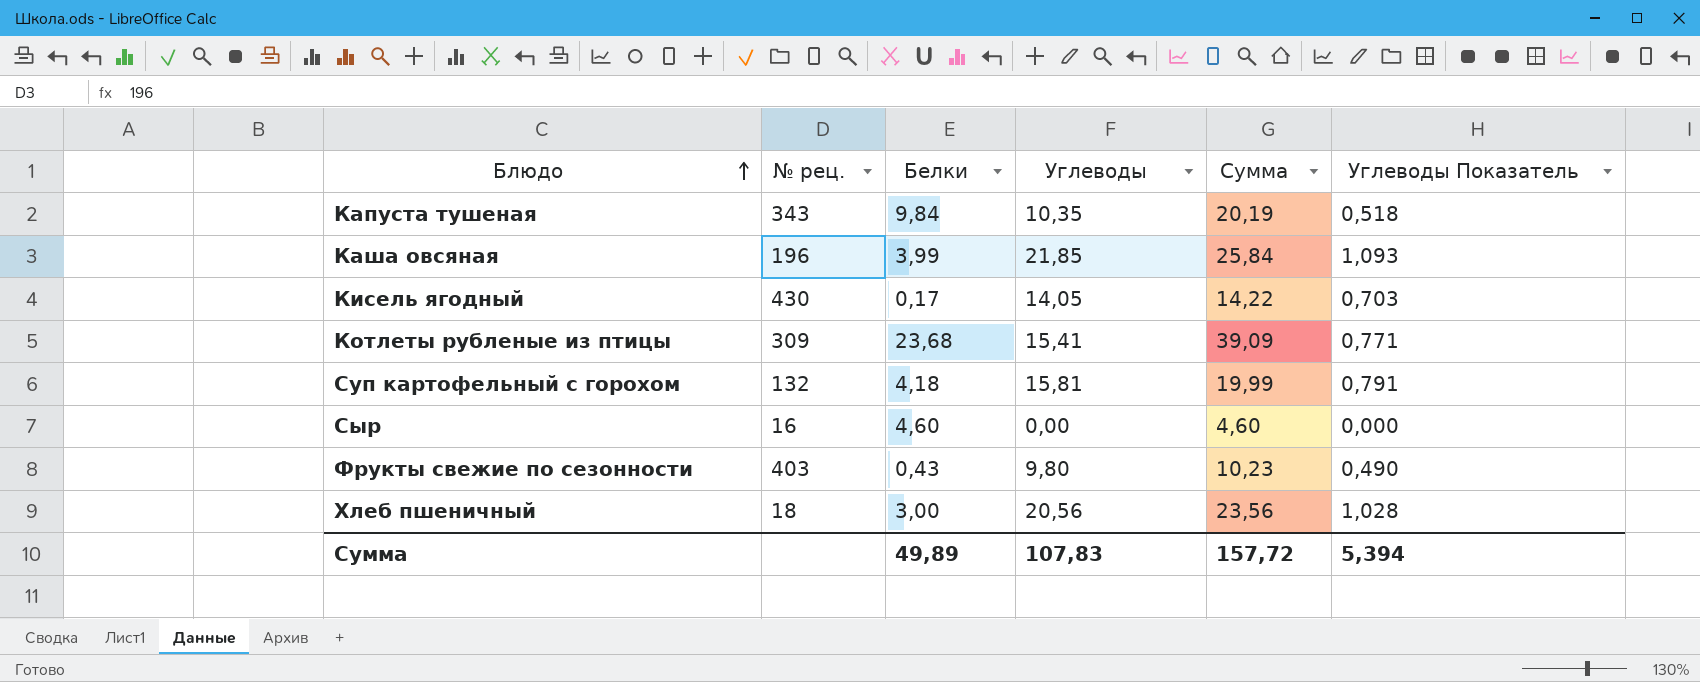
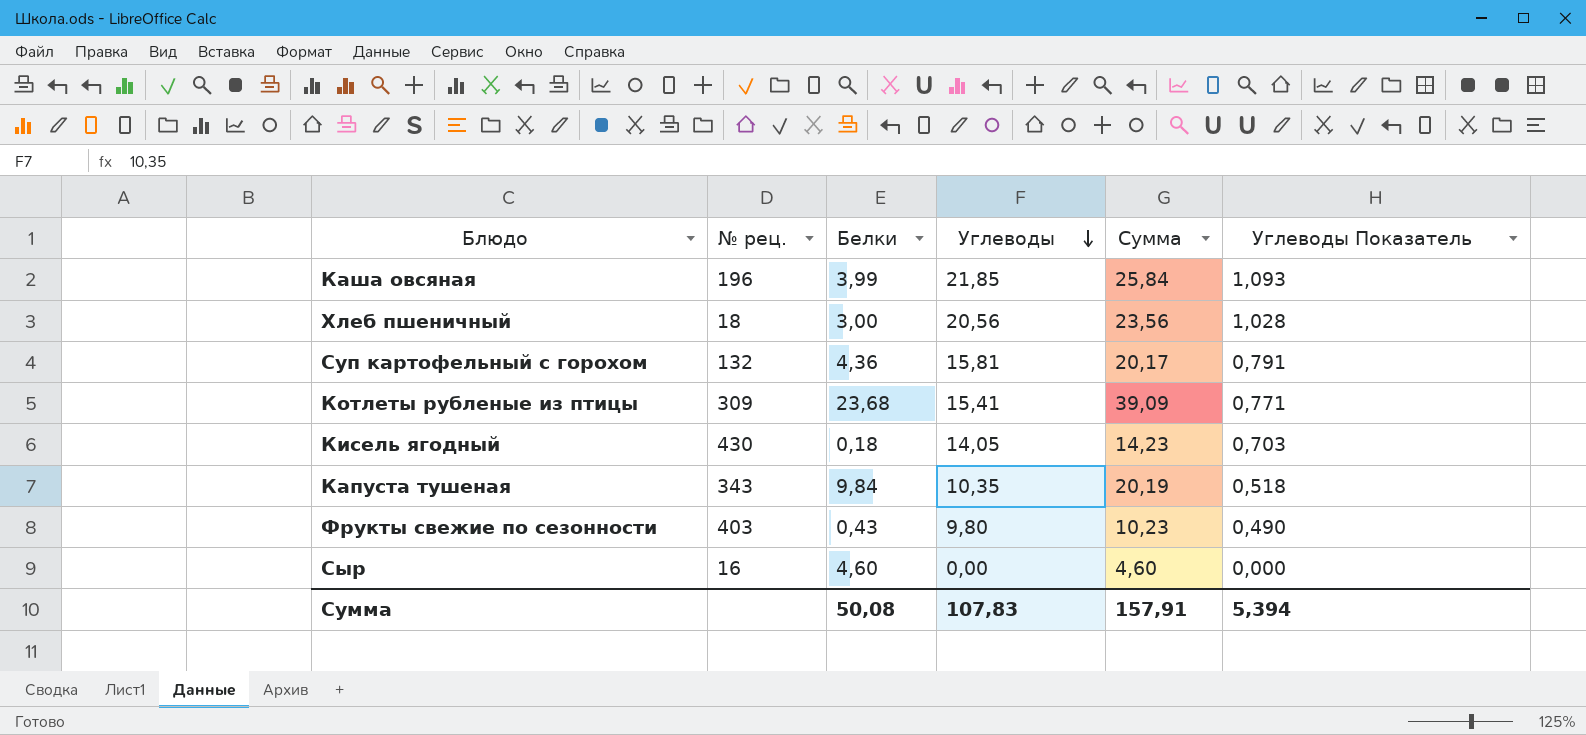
row order: Блюдо ascending -> Углеводы descending
Суп картофельный с горохом | Белки: 4,18 -> 4,36
Суп картофельный с горохом | Сумма: 19,99 -> 20,17
Кисель ягодный | Белки: 0,17 -> 0,18
Кисель ягодный | Сумма: 14,22 -> 14,23
Сумма | Белки: 49,89 -> 50,08
Сумма | Сумма: 157,72 -> 157,91

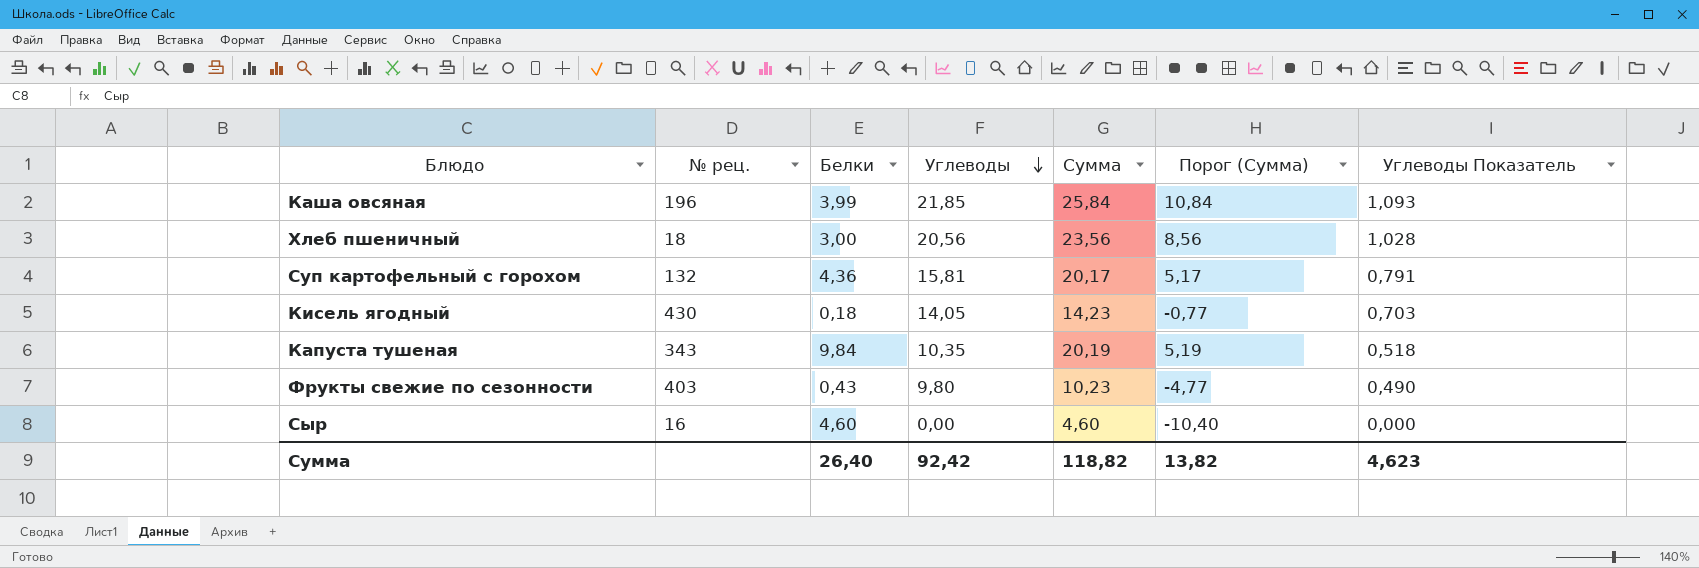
column Порог (Сумма) | formula: none -> [Сумма] - 15
row Котлеты рубленые из птицы: 309 | 23,68 | 15,41 | 39,09 | 0,771 -> none
Сумма | Белки: 50,08 -> 26,40
Сумма | Углеводы: 107,83 -> 92,42
Сумма | Сумма: 157,91 -> 118,82
Сумма | Углеводы Показатель: 5,394 -> 4,623

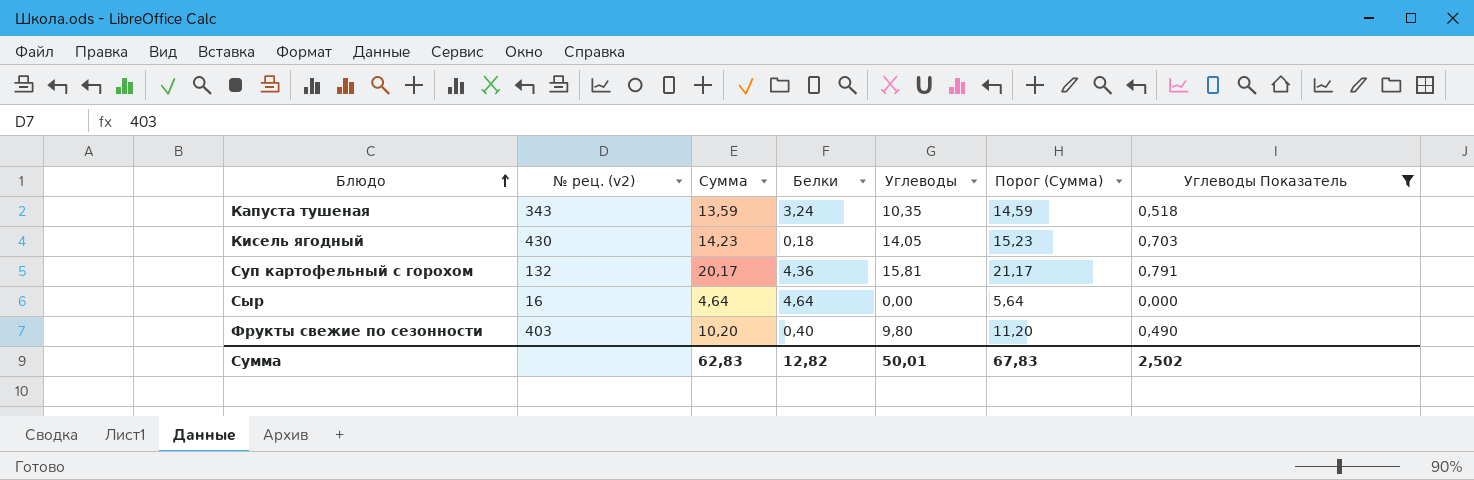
filter: none -> Углеводы Показатель <= 0,791
row order: Углеводы descending -> Блюдо ascending
column name: № рец. -> № рец. (v2)
column Сумма | position: 5 -> 3
column Порог (Сумма) | formula: [Сумма] - 15 -> [Сумма] + 1
Капуста тушеная | Сумма: 20,19 -> 13,59
Капуста тушеная | Белки: 9,84 -> 3,24
Сыр | Сумма: 4,60 -> 4,64
Сыр | Белки: 4,60 -> 4,64
Фрукты свежие по сезонности | Сумма: 10,23 -> 10,20
Фрукты свежие по сезонности | Белки: 0,43 -> 0,40
Сумма | Сумма: 118,82 -> 62,83
Сумма | Белки: 26,40 -> 12,82
Сумма | Углеводы: 92,42 -> 50,01
Сумма | Порог (Сумма): 13,82 -> 67,83
Сумма | Углеводы Показатель: 4,623 -> 2,502

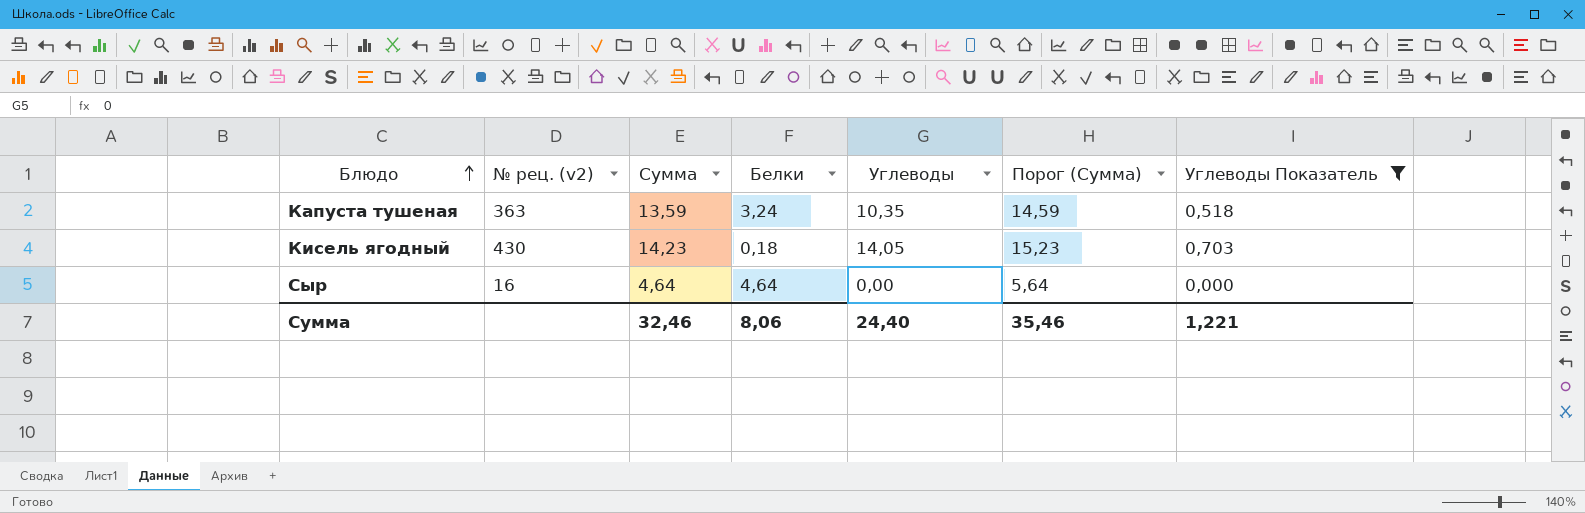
row Суп картофельный с горохом: 132 | 20,17 | 4,36 | 15,81 | 21,17 | 0,791 -> none
row Фрукты свежие по сезонности: 403 | 10,20 | 0,40 | 9,80 | 11,20 | 0,490 -> none
Капуста тушеная | № рец. (v2): 343 -> 363
Сумма | Сумма: 62,83 -> 32,46
Сумма | Белки: 12,82 -> 8,06
Сумма | Углеводы: 50,01 -> 24,40
Сумма | Порог (Сумма): 67,83 -> 35,46
Сумма | Углеводы Показатель: 2,502 -> 1,221

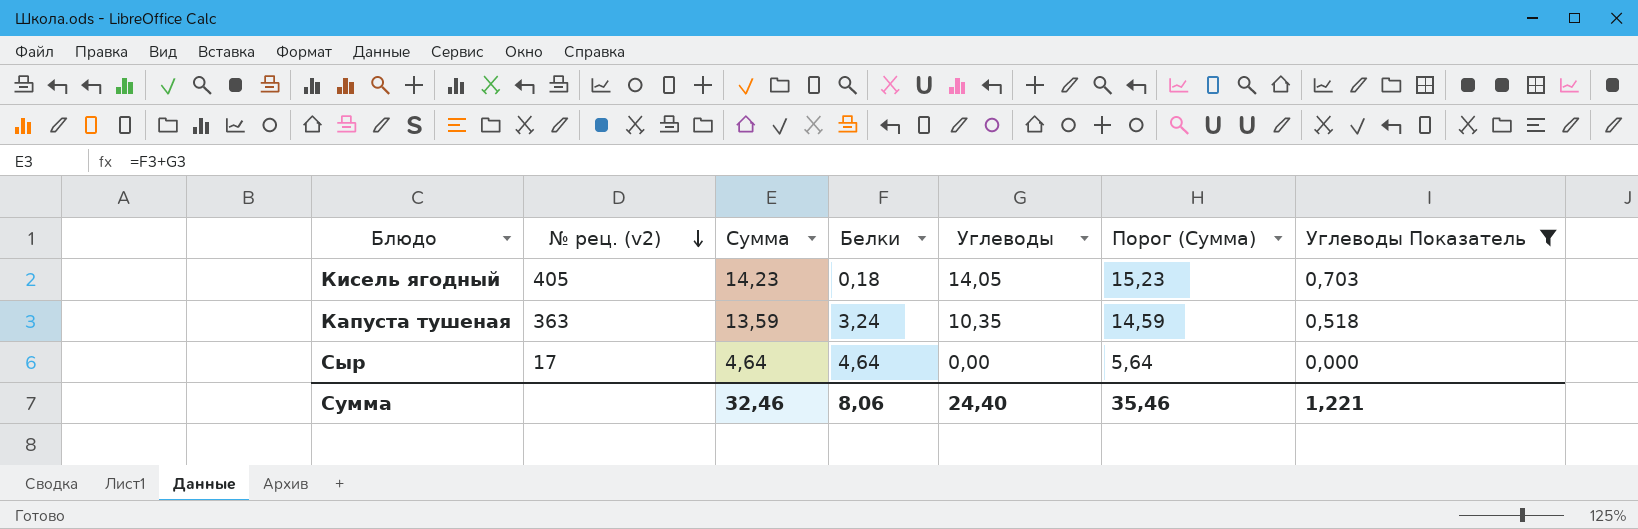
row order: Блюдо ascending -> № рец. (v2) descending
Кисель ягодный | № рец. (v2): 430 -> 405
Сыр | № рец. (v2): 16 -> 17

